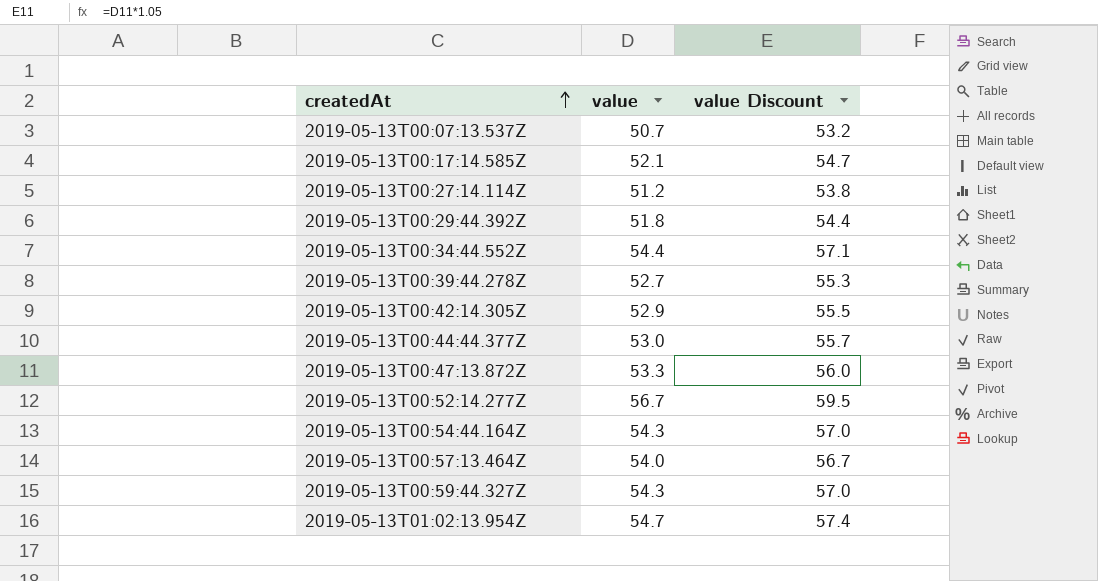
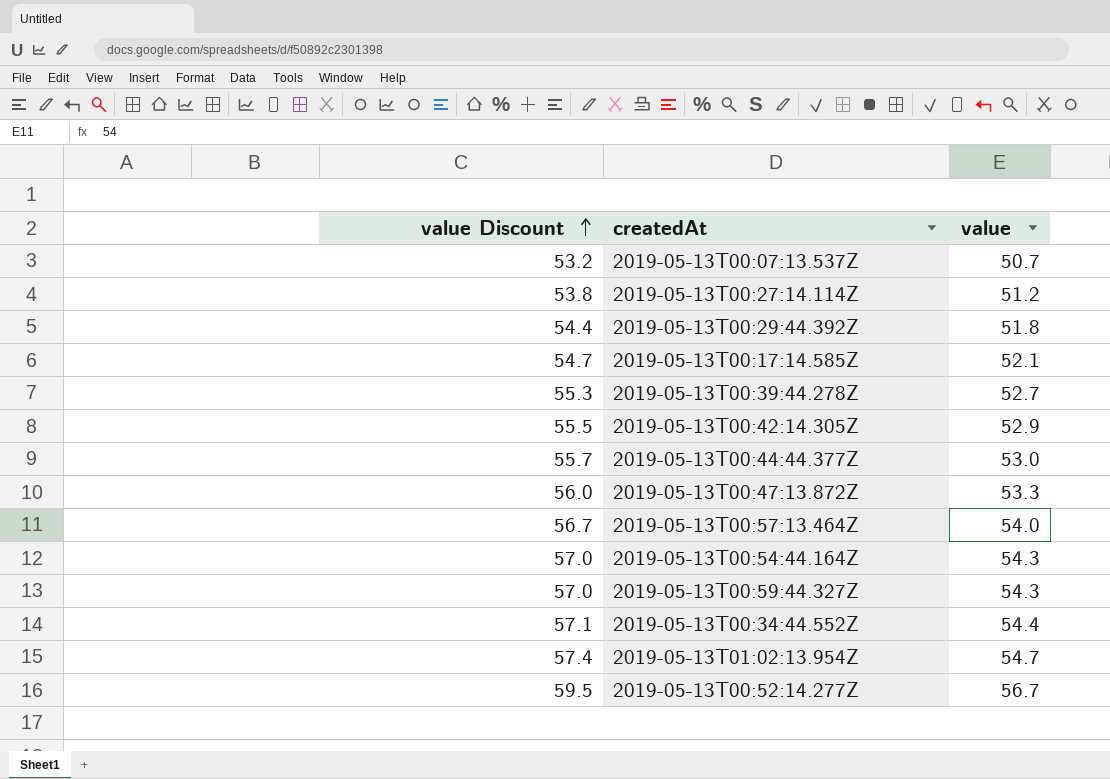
row order: createdAt ascending -> value Discount ascending
column value Discount | position: 3 -> 1

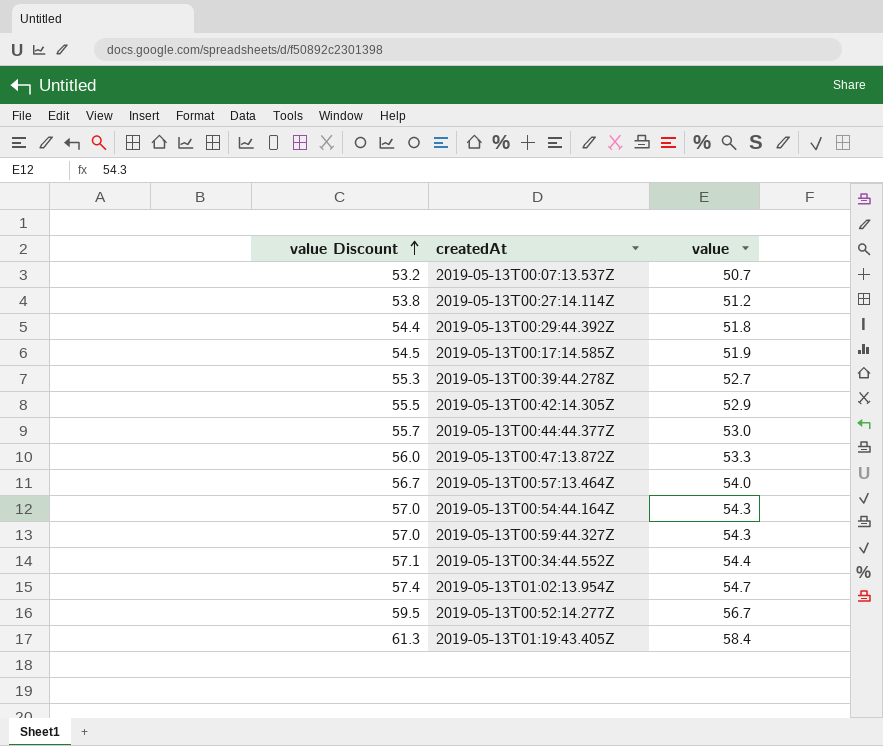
2019-05-13T00:17:14.585Z | value Discount: 54.7 -> 54.5
2019-05-13T00:17:14.585Z | value: 52.1 -> 51.9
row 2019-05-13T01:19:43.405Z: none -> 61.3 | 58.4

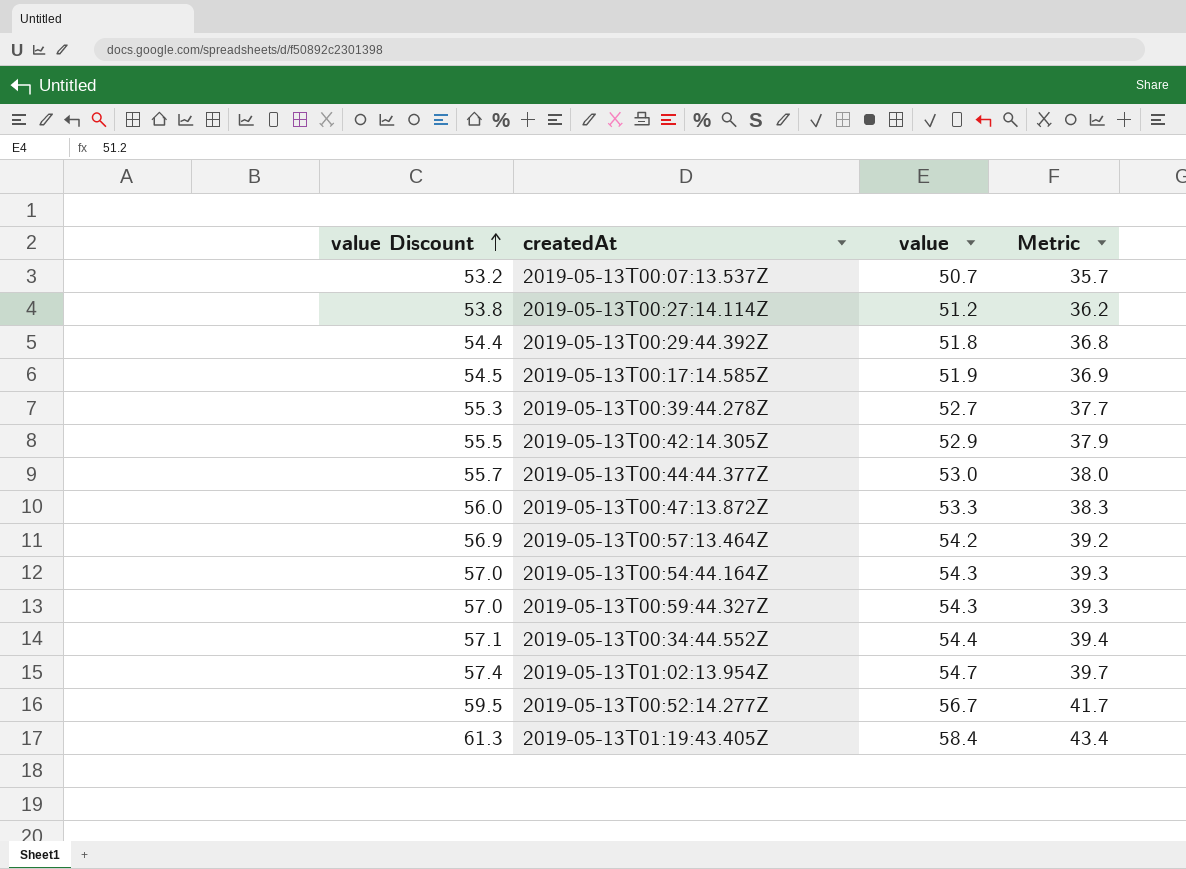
column Metric | formula: none -> [value] - 15
2019-05-13T00:57:13.464Z | value Discount: 56.7 -> 56.9
2019-05-13T00:57:13.464Z | value: 54.0 -> 54.2

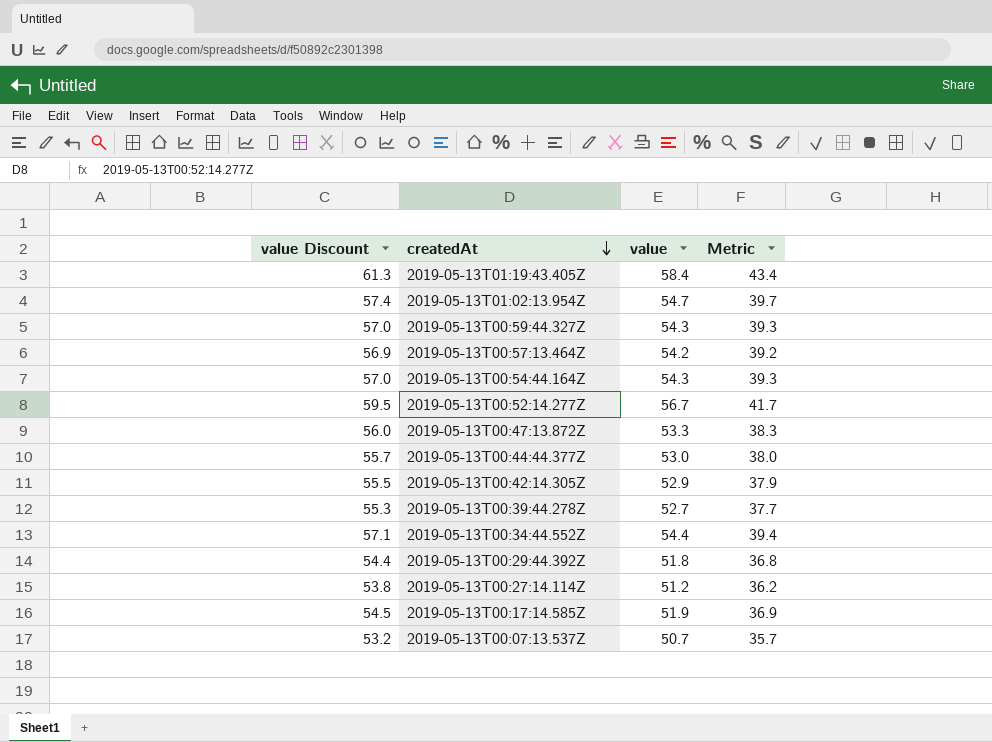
row order: value Discount ascending -> createdAt descending

